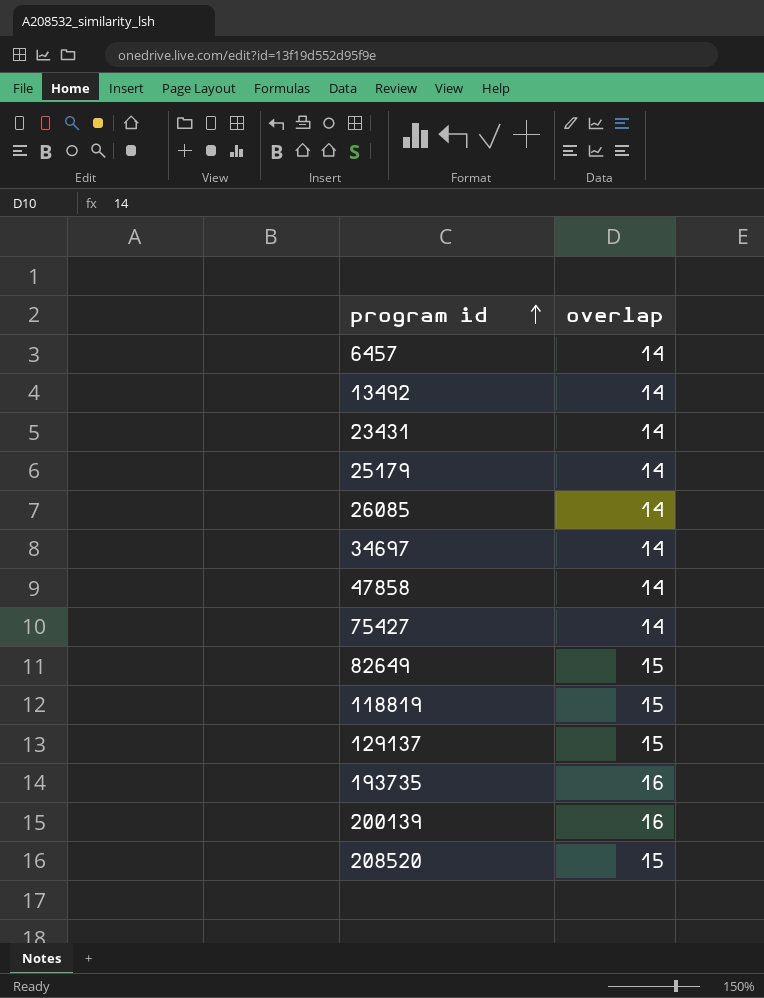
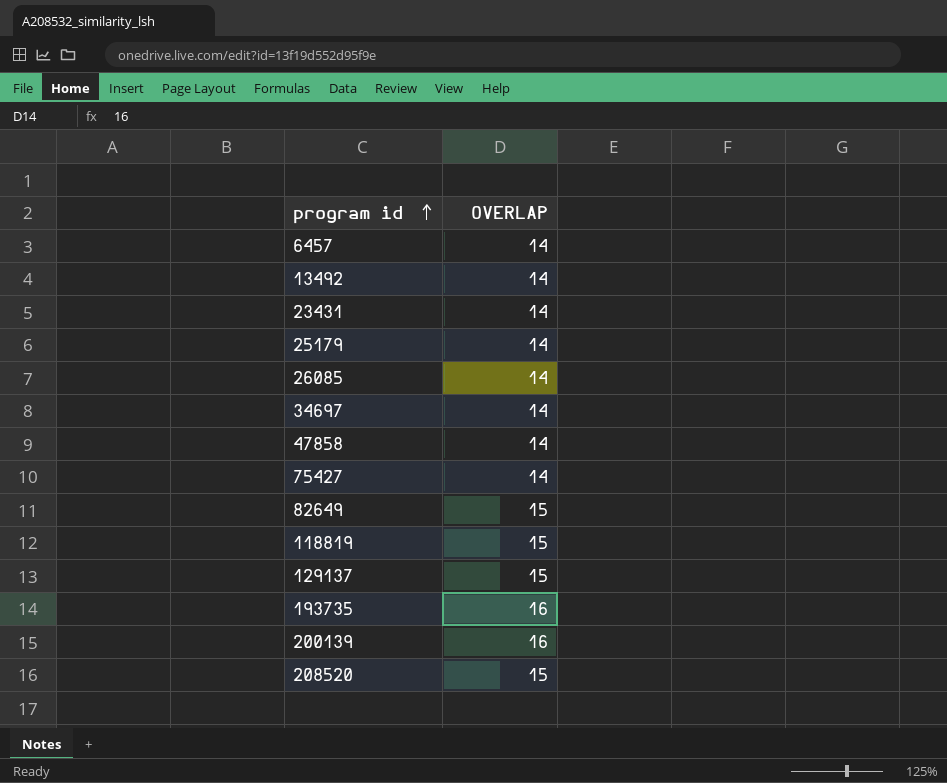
column name: overlap -> OVERLAP

